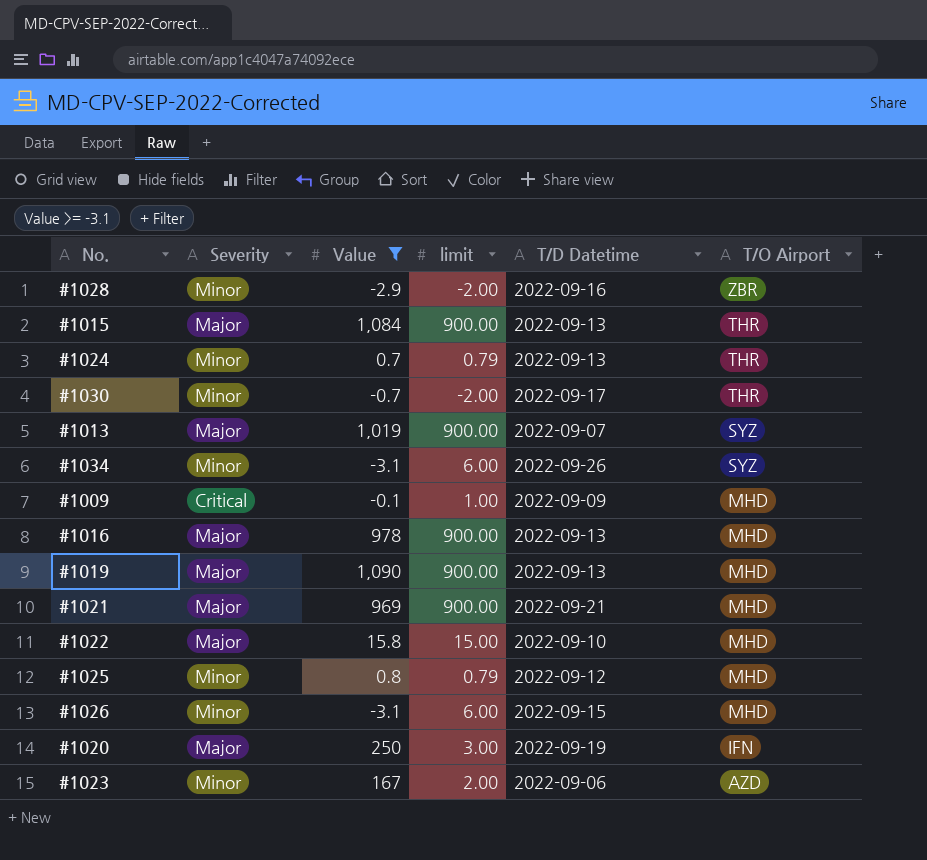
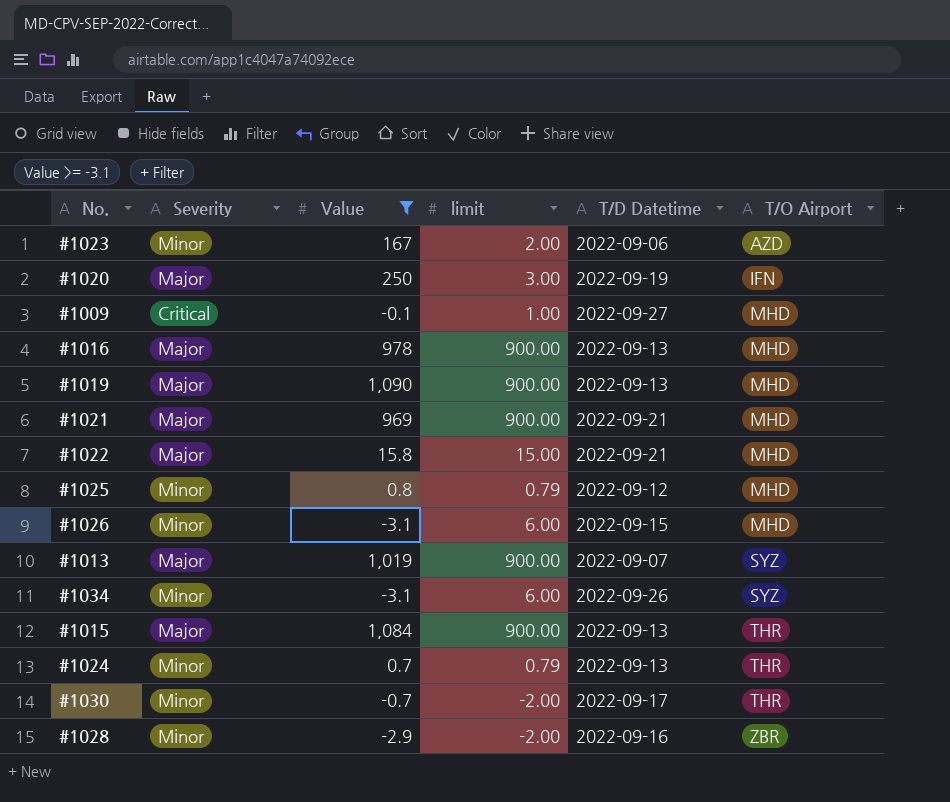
row order: T/O Airport descending -> T/O Airport ascending
#1009 | T/D Datetime: 2022-09-09 -> 2022-09-27
#1022 | T/D Datetime: 2022-09-10 -> 2022-09-21

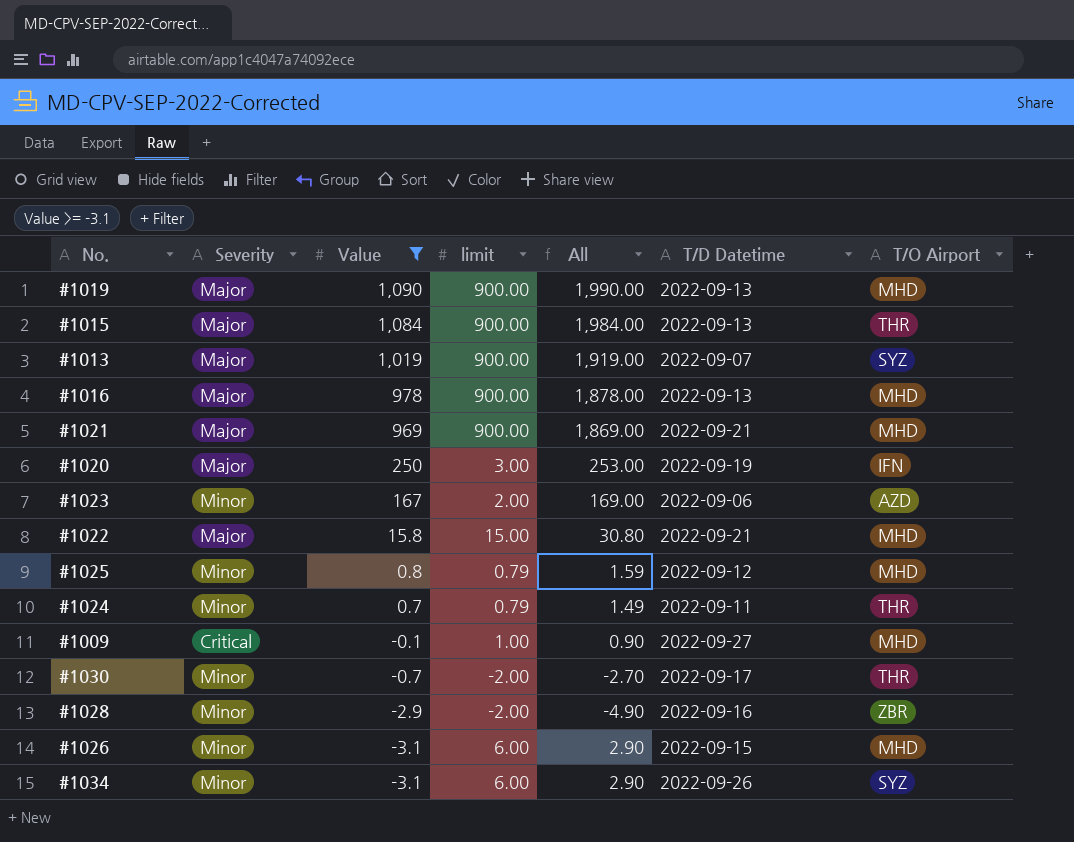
row order: T/O Airport ascending -> Value descending
column All | formula: none -> [Value] + [limit]
#1024 | T/D Datetime: 2022-09-13 -> 2022-09-11

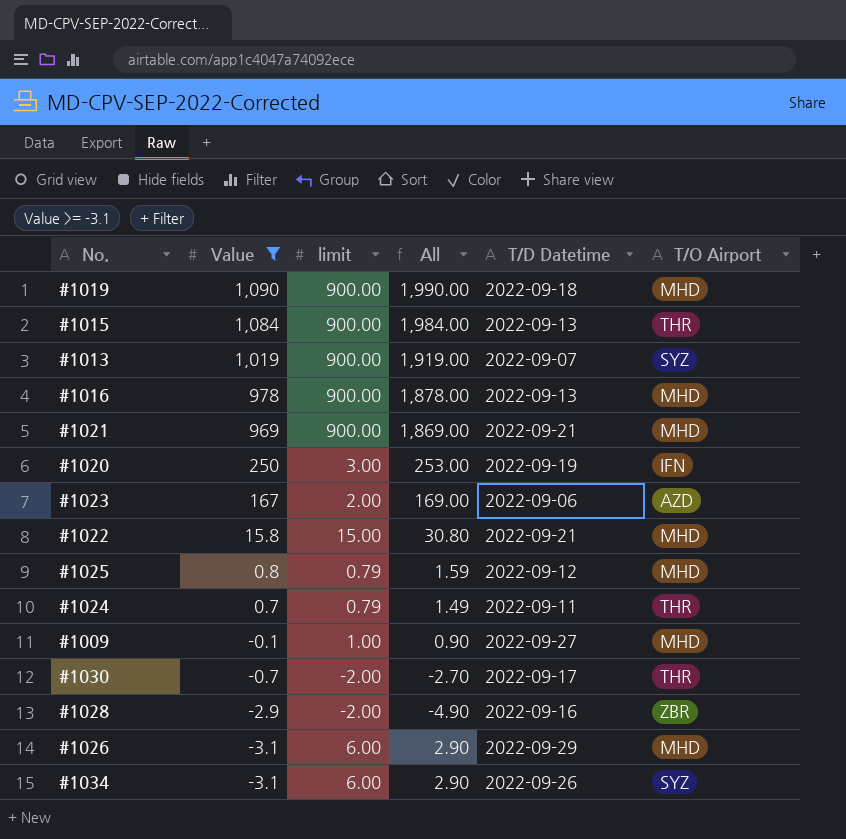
column Severity | position: 2 -> none
#1019 | T/D Datetime: 2022-09-13 -> 2022-09-18
#1026 | T/D Datetime: 2022-09-15 -> 2022-09-29

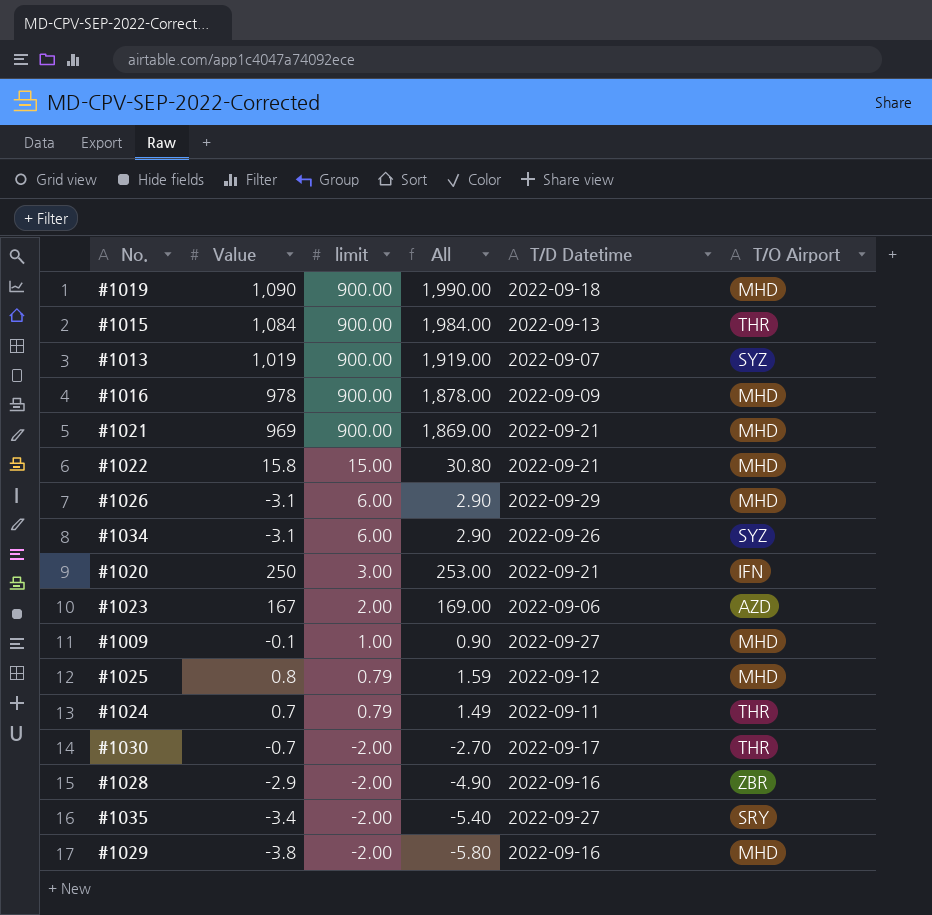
filter: Value >= -3.1 -> none
row order: Value descending -> limit descending
#1016 | T/D Datetime: 2022-09-13 -> 2022-09-09
#1020 | T/D Datetime: 2022-09-19 -> 2022-09-21

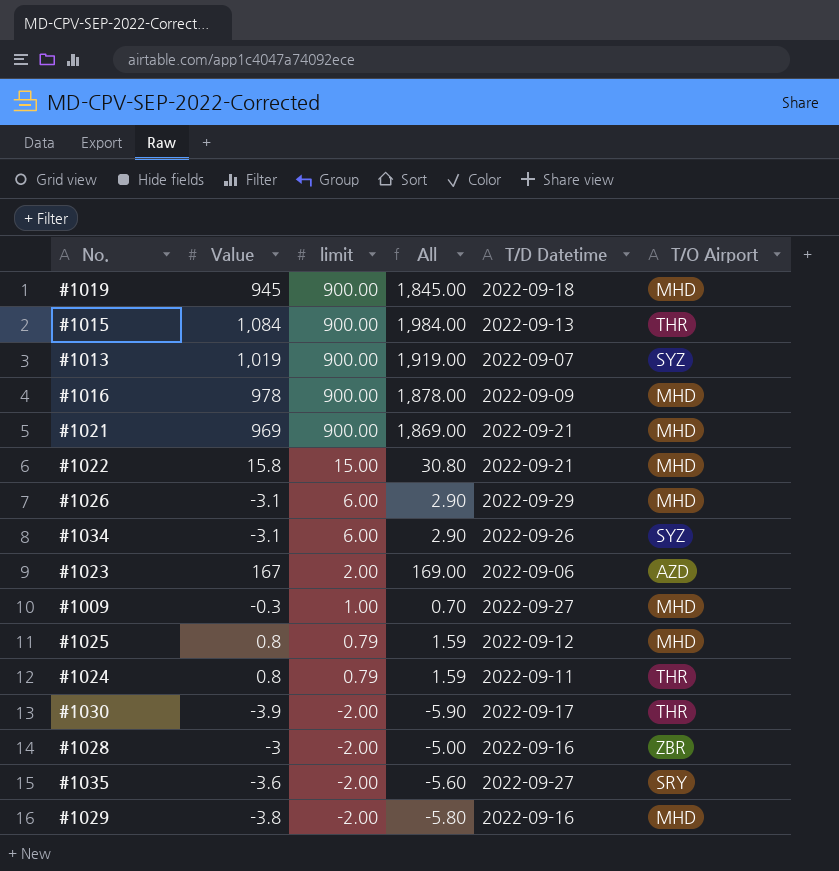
row #1020: 250 | 3.00 | 253.00 | 2022-09-21 | IFN -> none
#1019 | Value: 1,090 -> 945
#1019 | All: 1,990.00 -> 1,845.00
#1009 | Value: -0.1 -> -0.3
#1009 | All: 0.90 -> 0.70
#1024 | Value: 0.7 -> 0.8
#1024 | All: 1.49 -> 1.59
#1030 | Value: -0.7 -> -3.9
#1030 | All: -2.70 -> -5.90
#1028 | Value: -2.9 -> -3
#1028 | All: -4.90 -> -5.00
#1035 | Value: -3.4 -> -3.6
#1035 | All: -5.40 -> -5.60

